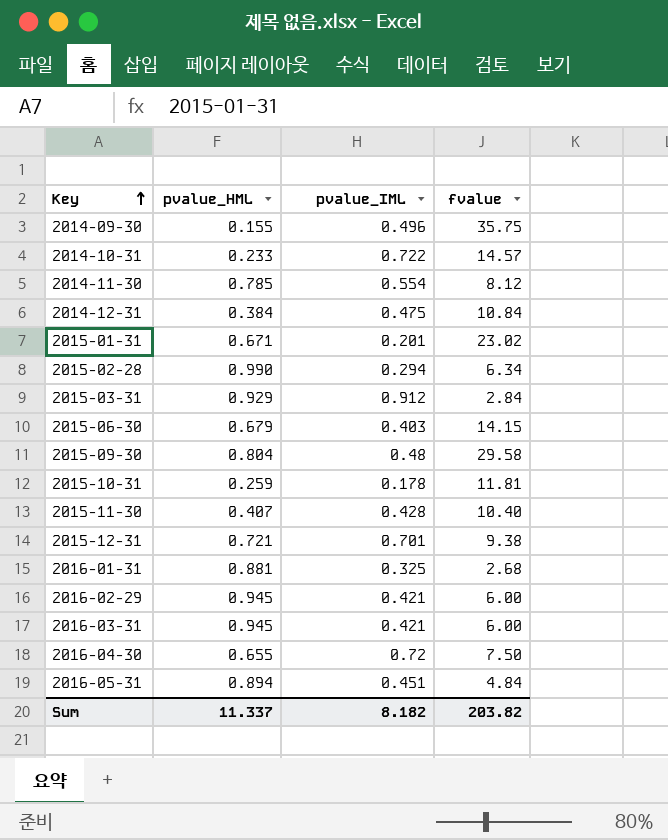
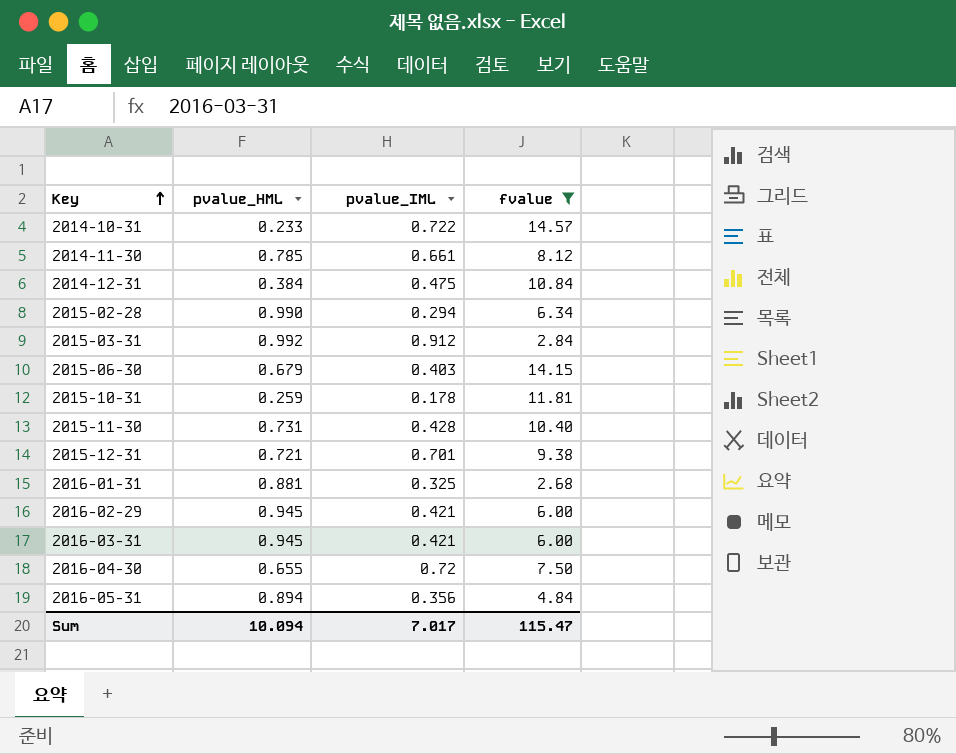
filter: none -> fvalue <= 14.57
2014-11-30 | pvalue_IML: 0.554 -> 0.661
2015-03-31 | pvalue_HML: 0.929 -> 0.992
2015-11-30 | pvalue_HML: 0.407 -> 0.731
2016-05-31 | pvalue_IML: 0.451 -> 0.356
Sum | pvalue_HML: 11.337 -> 10.094
Sum | pvalue_IML: 8.182 -> 7.017
Sum | fvalue: 203.82 -> 115.47

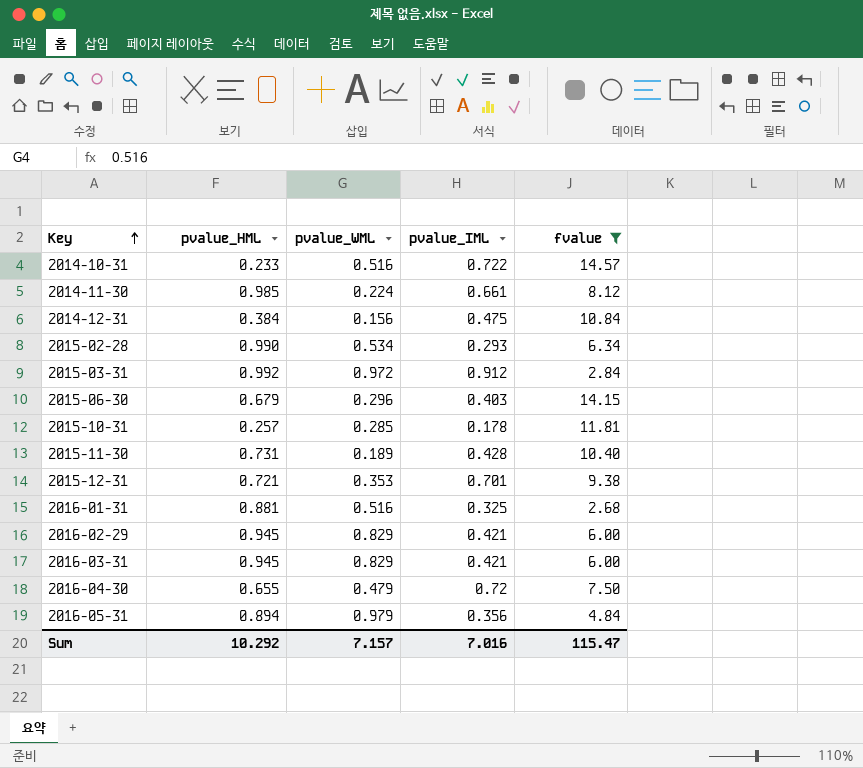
column pvalue_WML | position: none -> 3
2014-11-30 | pvalue_HML: 0.785 -> 0.985
2015-02-28 | pvalue_IML: 0.294 -> 0.293
2015-10-31 | pvalue_HML: 0.259 -> 0.257
Sum | pvalue_HML: 10.094 -> 10.292
Sum | pvalue_IML: 7.017 -> 7.016

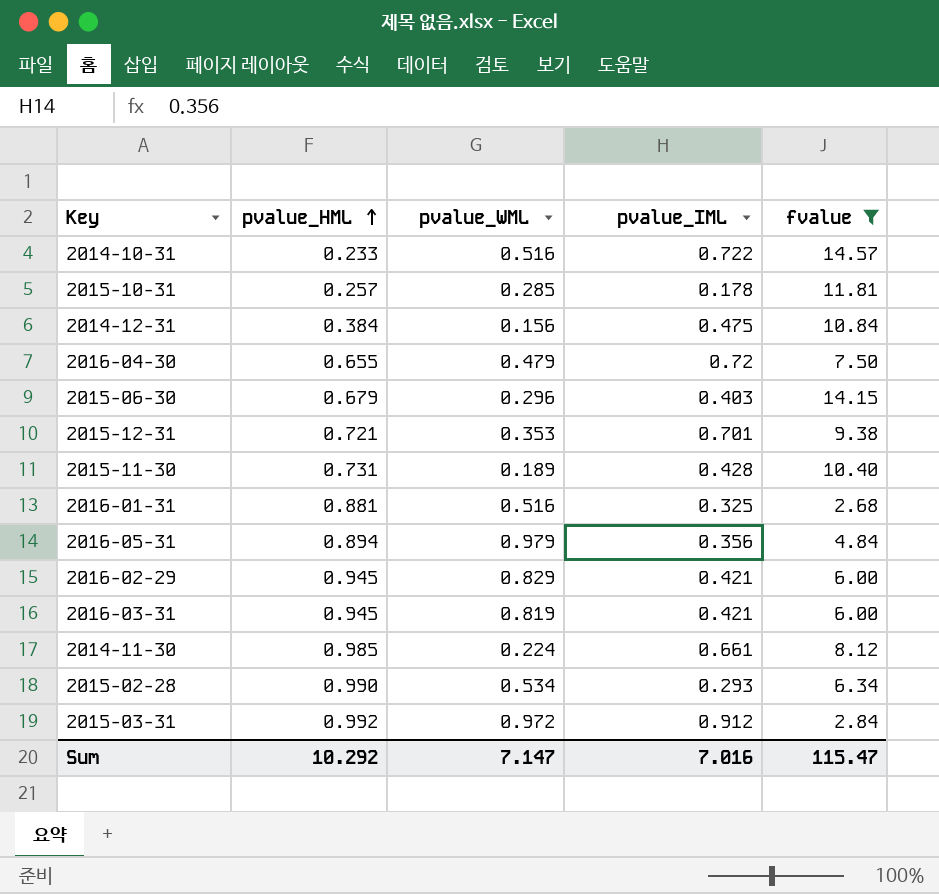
row order: Key ascending -> pvalue_HML ascending
2016-03-31 | pvalue_WML: 0.829 -> 0.819
Sum | pvalue_WML: 7.157 -> 7.147

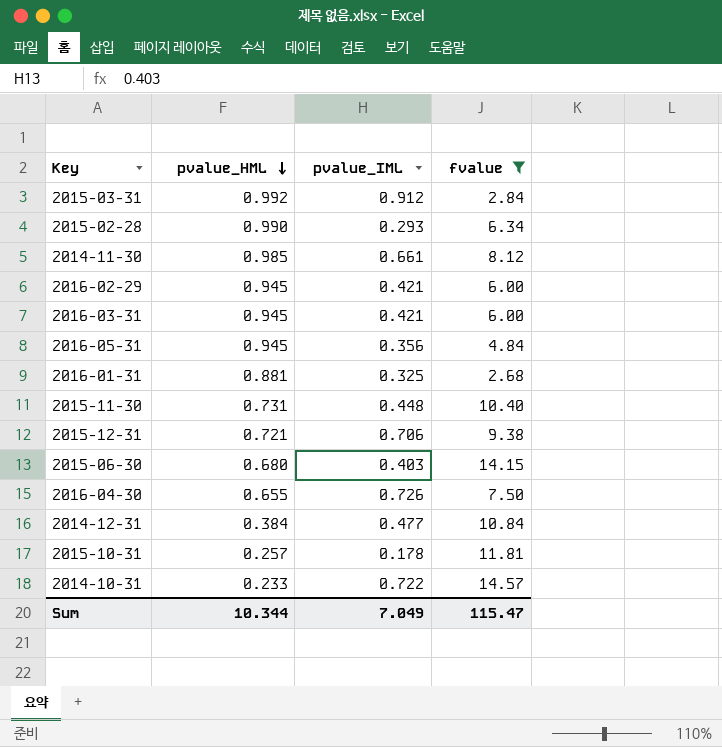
row order: pvalue_HML ascending -> pvalue_HML descending
column pvalue_WML | position: 3 -> none
2016-05-31 | pvalue_HML: 0.894 -> 0.945
2015-11-30 | pvalue_IML: 0.428 -> 0.448
2015-12-31 | pvalue_IML: 0.701 -> 0.706
2015-06-30 | pvalue_HML: 0.679 -> 0.680
2016-04-30 | pvalue_IML: 0.72 -> 0.726
2014-12-31 | pvalue_IML: 0.475 -> 0.477
Sum | pvalue_HML: 10.292 -> 10.344
Sum | pvalue_IML: 7.016 -> 7.049

